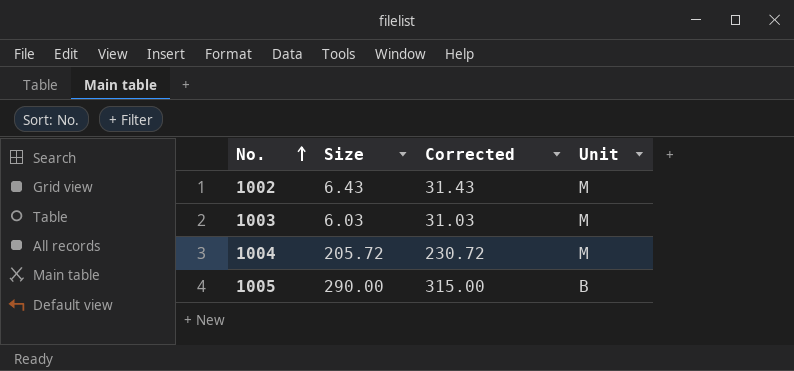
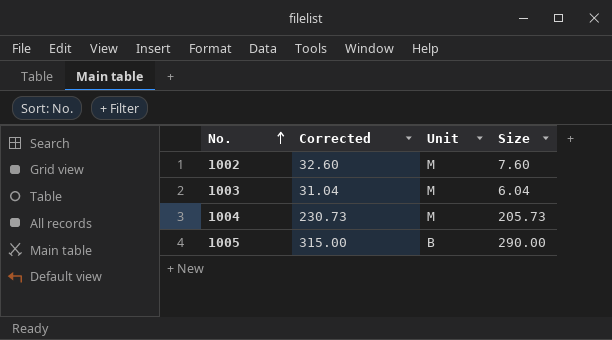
column Size | position: 2 -> 4
1002 | Corrected: 31.43 -> 32.60
1002 | Size: 6.43 -> 7.60
1003 | Corrected: 31.03 -> 31.04
1003 | Size: 6.03 -> 6.04
1004 | Corrected: 230.72 -> 230.73
1004 | Size: 205.72 -> 205.73

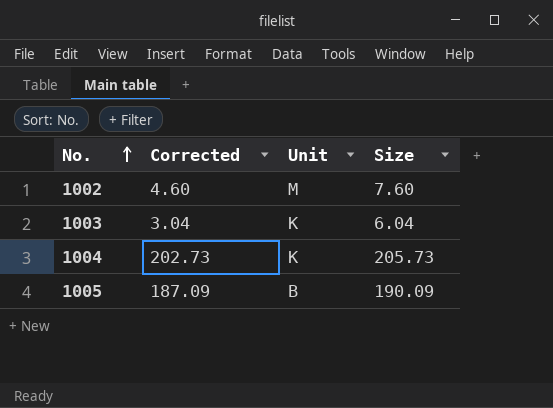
column Corrected | formula: [Size] + 25 -> [Size] - 3
1003 | Unit: M -> K
1004 | Unit: M -> K
1005 | Size: 290.00 -> 190.09

